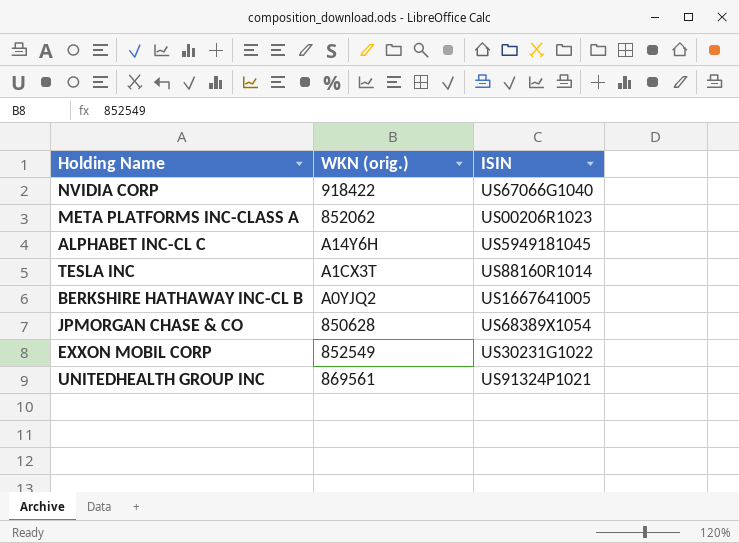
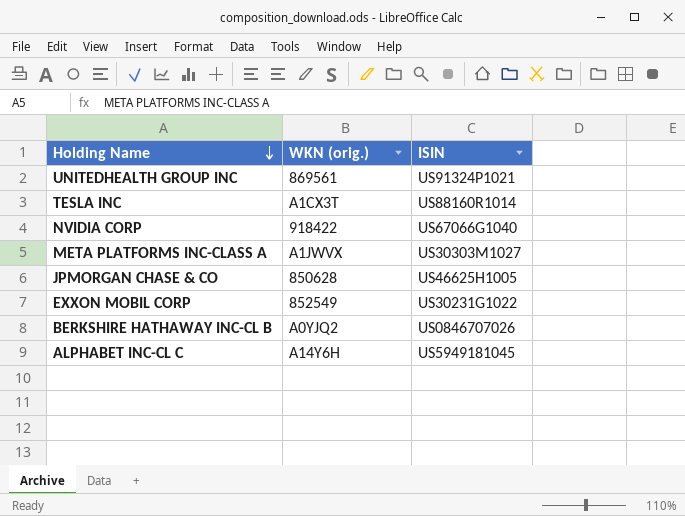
row order: none -> Holding Name descending
META PLATFORMS INC-CLASS A | WKN (orig.): 852062 -> A1JWVX
META PLATFORMS INC-CLASS A | ISIN: US00206R1023 -> US30303M1027
JPMORGAN CHASE & CO | ISIN: US68389X1054 -> US46625H1005
BERKSHIRE HATHAWAY INC-CL B | ISIN: US1667641005 -> US0846707026

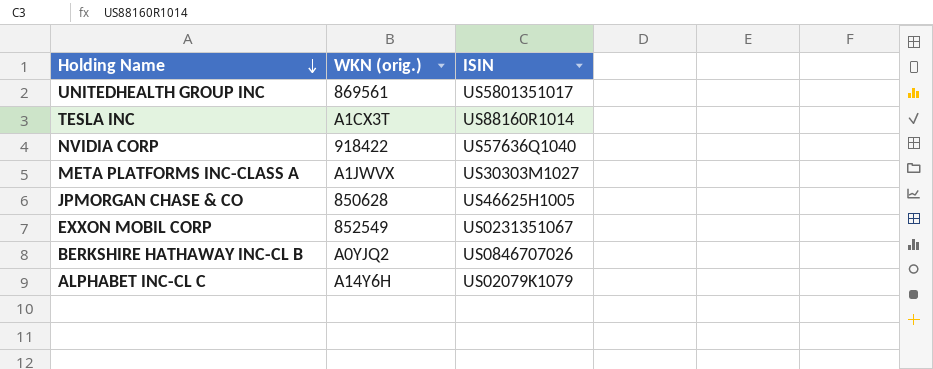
UNITEDHEALTH GROUP INC | ISIN: US91324P1021 -> US5801351017
NVIDIA CORP | ISIN: US67066G1040 -> US57636Q1040
EXXON MOBIL CORP | ISIN: US30231G1022 -> US0231351067
ALPHABET INC-CL C | ISIN: US5949181045 -> US02079K1079

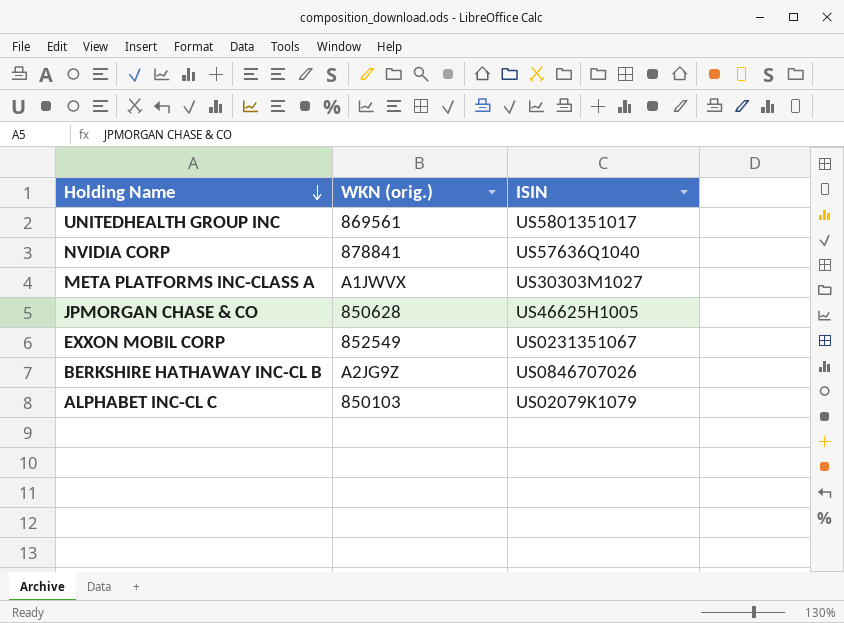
row TESLA INC: A1CX3T | US88160R1014 -> none
NVIDIA CORP | WKN (orig.): 918422 -> 878841
BERKSHIRE HATHAWAY INC-CL B | WKN (orig.): A0YJQ2 -> A2JG9Z
ALPHABET INC-CL C | WKN (orig.): A14Y6H -> 850103

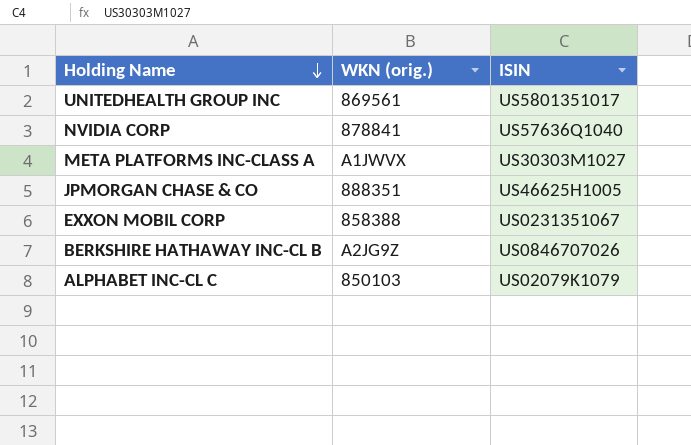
JPMORGAN CHASE & CO | WKN (orig.): 850628 -> 888351
EXXON MOBIL CORP | WKN (orig.): 852549 -> 858388

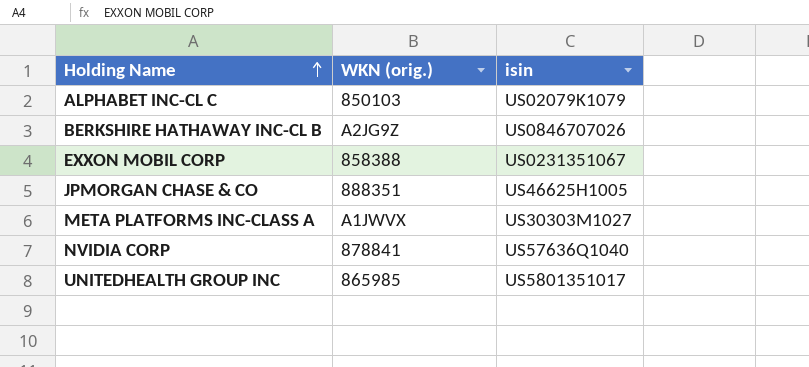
row order: Holding Name descending -> Holding Name ascending
column name: ISIN -> isin
UNITEDHEALTH GROUP INC | WKN (orig.): 869561 -> 865985

